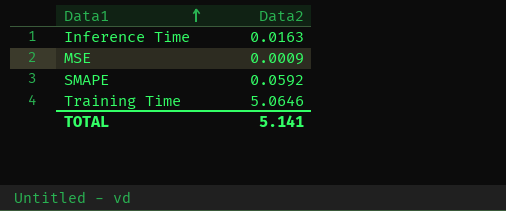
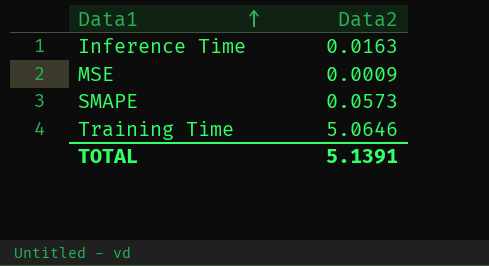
SMAPE | Data2: 0.0592 -> 0.0573
TOTAL | Data2: 5.141 -> 5.1391

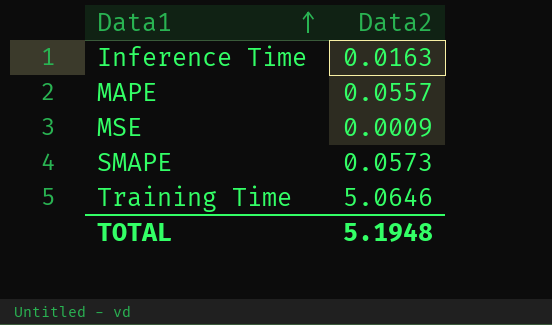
row MAPE: none -> 0.0557
TOTAL | Data2: 5.1391 -> 5.1948

